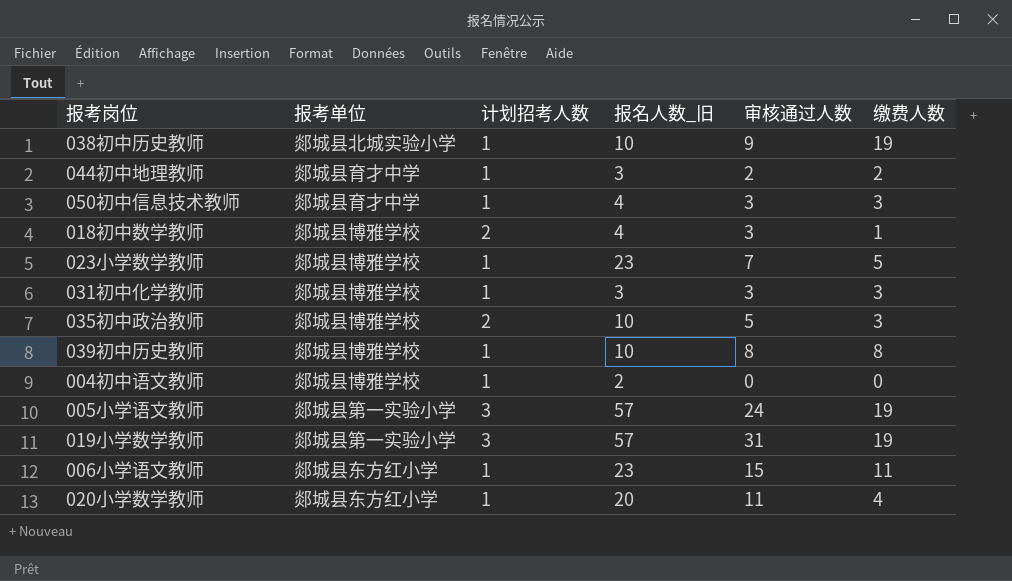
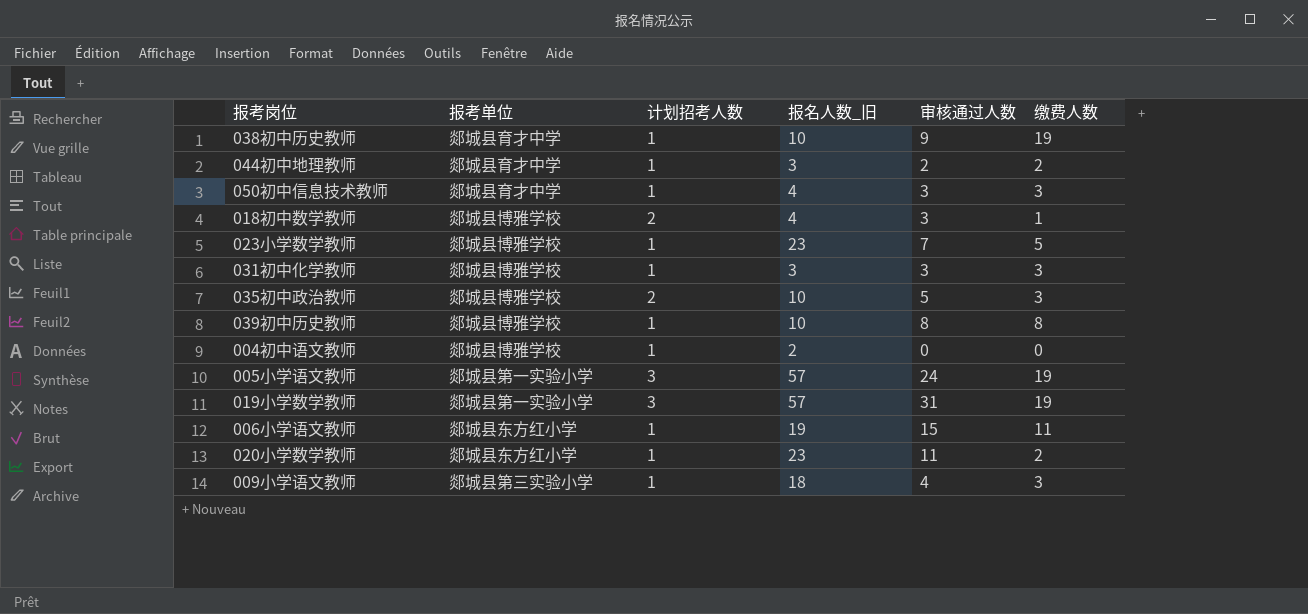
038初中历史教师 | 报考单位: 郯城县北城实验小学 -> 郯城县育才中学
006小学语文教师 | 报名人数_旧: 23 -> 19
020小学数学教师 | 报名人数_旧: 20 -> 23
020小学数学教师 | 缴费人数: 4 -> 2
row 009小学语文教师: none -> 郯城县第三实验小学 | 1 | 18 | 4 | 3

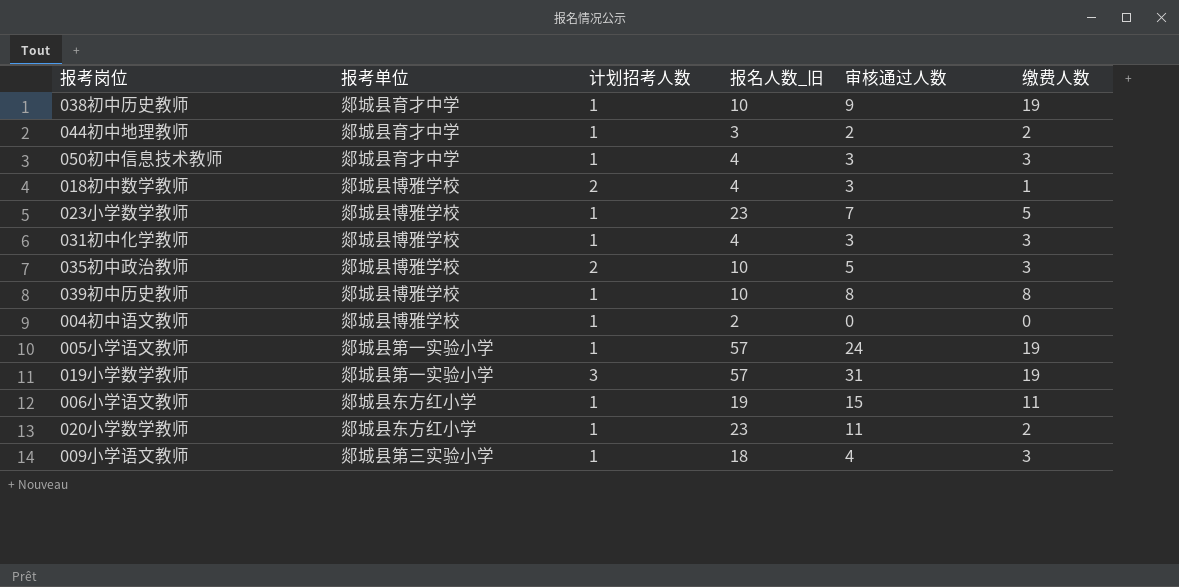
031初中化学教师 | 报名人数_旧: 3 -> 4
005小学语文教师 | 计划招考人数: 3 -> 1

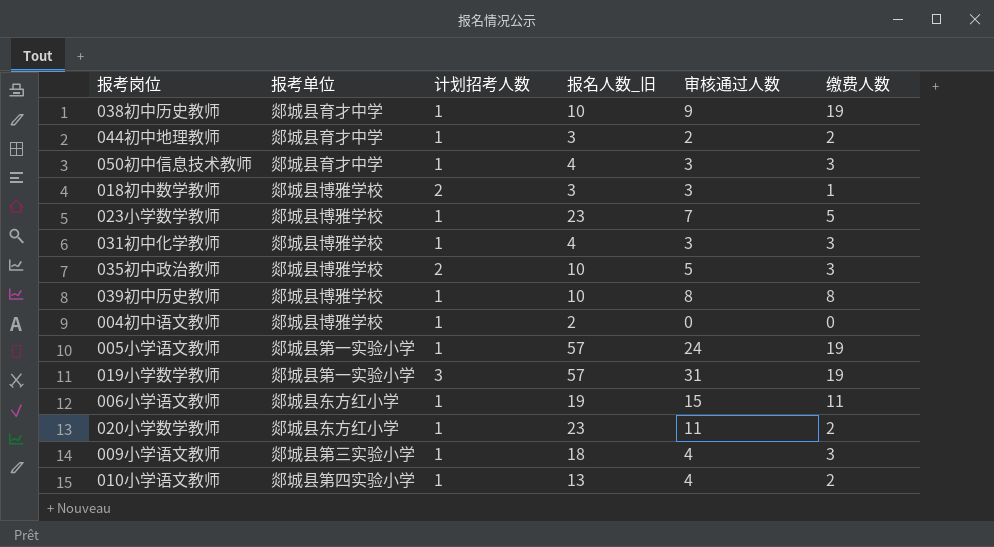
018初中数学教师 | 报名人数_旧: 4 -> 3
row 010小学语文教师: none -> 郯城县第四实验小学 | 1 | 13 | 4 | 2

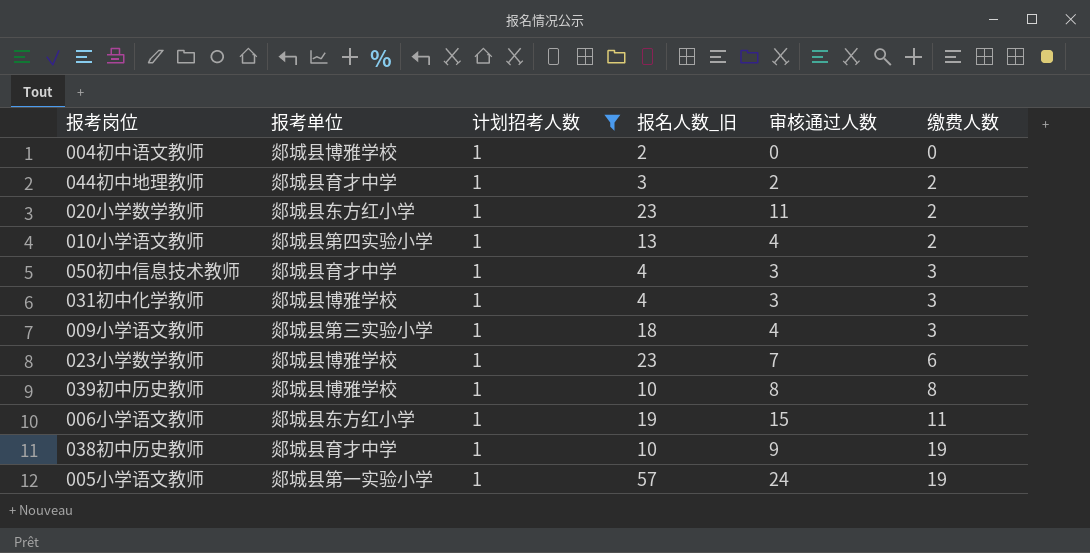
filter: none -> 计划招考人数 = 1
row order: none -> 缴费人数 ascending
023小学数学教师 | 缴费人数: 5 -> 6

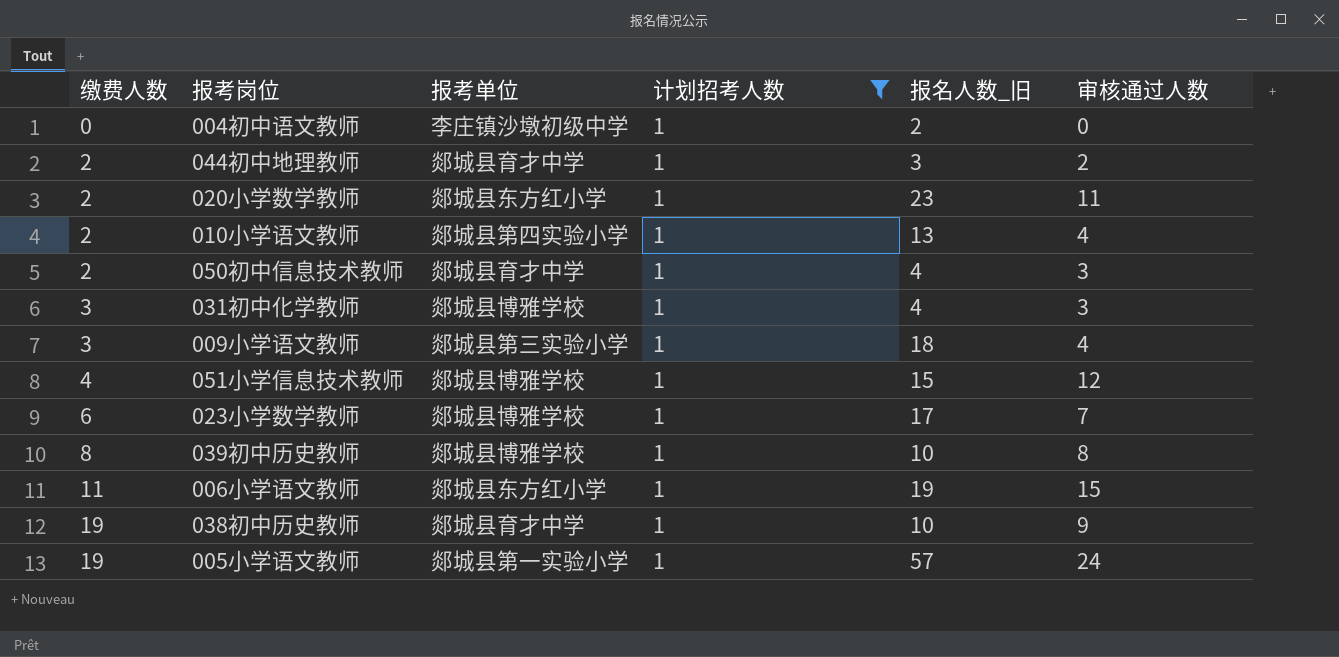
column 缴费人数 | position: 6 -> 1
004初中语文教师 | 报考单位: 郯城县博雅学校 -> 李庄镇沙墩初级中学
050初中信息技术教师 | 缴费人数: 3 -> 2
row 051小学信息技术教师: none -> 4 | 郯城县博雅学校 | 1 | 15 | 12
023小学数学教师 | 报名人数_旧: 23 -> 17

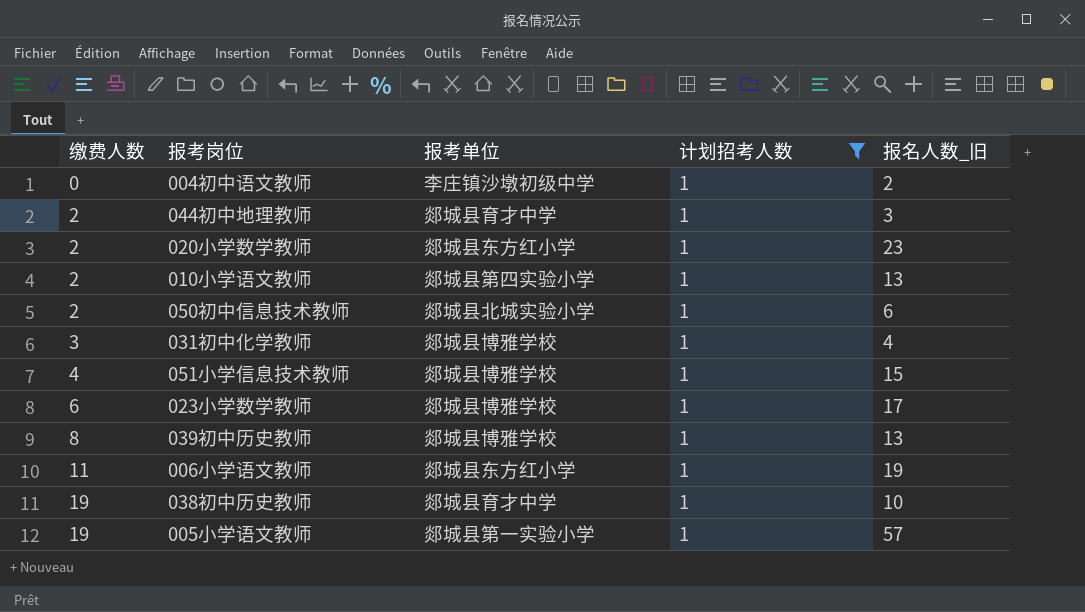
column 审核通过人数 | position: 6 -> none
row 009小学语文教师: 3 | 郯城县第三实验小学 | 1 | 18 | 4 -> none
050初中信息技术教师 | 报考单位: 郯城县育才中学 -> 郯城县北城实验小学
050初中信息技术教师 | 报名人数_旧: 4 -> 6
039初中历史教师 | 报名人数_旧: 10 -> 13

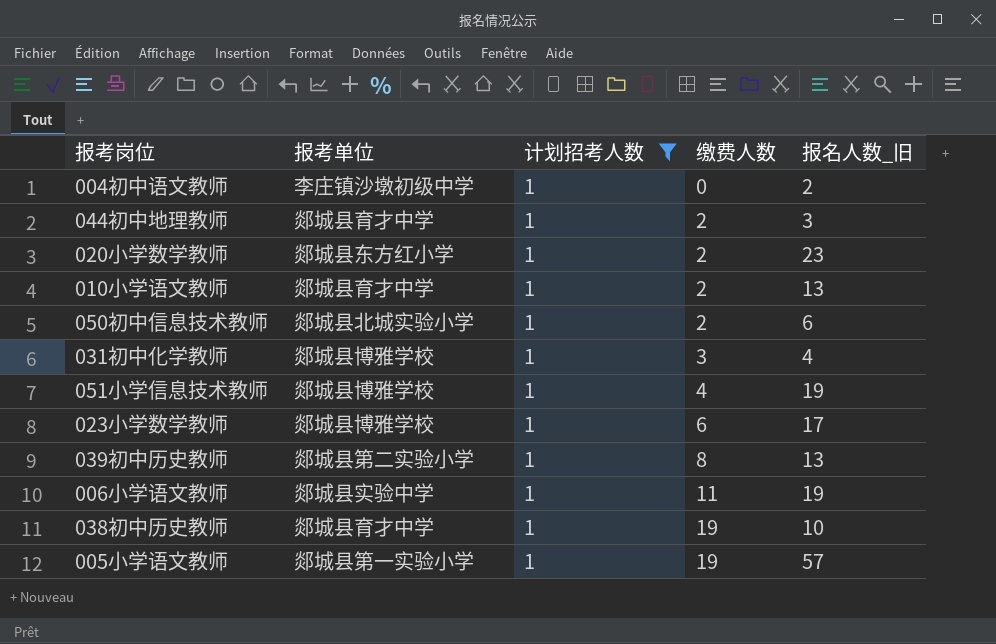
column 缴费人数 | position: 1 -> 4
010小学语文教师 | 报考单位: 郯城县第四实验小学 -> 郯城县育才中学
051小学信息技术教师 | 报名人数_旧: 15 -> 19
039初中历史教师 | 报考单位: 郯城县博雅学校 -> 郯城县第二实验小学
006小学语文教师 | 报考单位: 郯城县东方红小学 -> 郯城县实验中学

